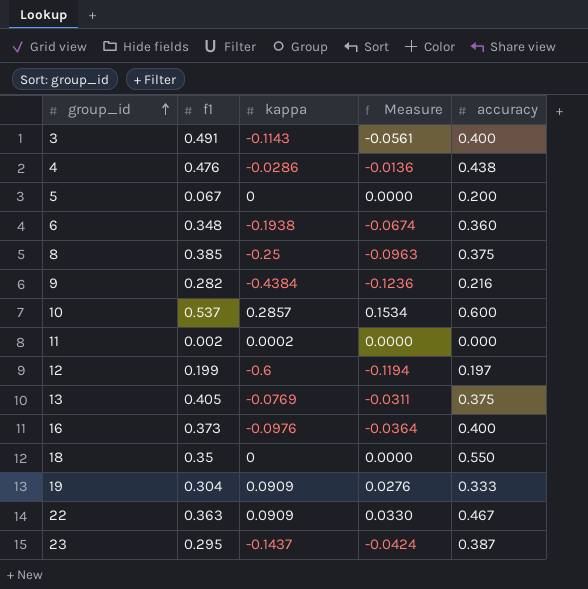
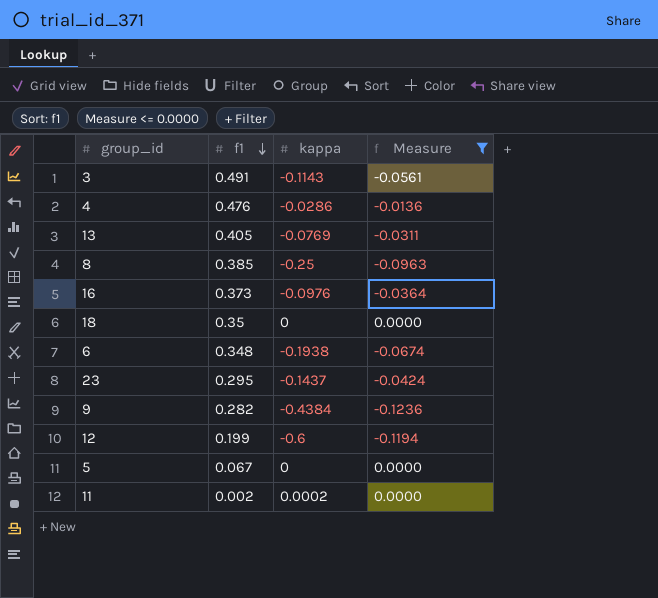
filter: none -> Measure <= 0.0000
row order: group_id ascending -> f1 descending
column accuracy | position: 5 -> none

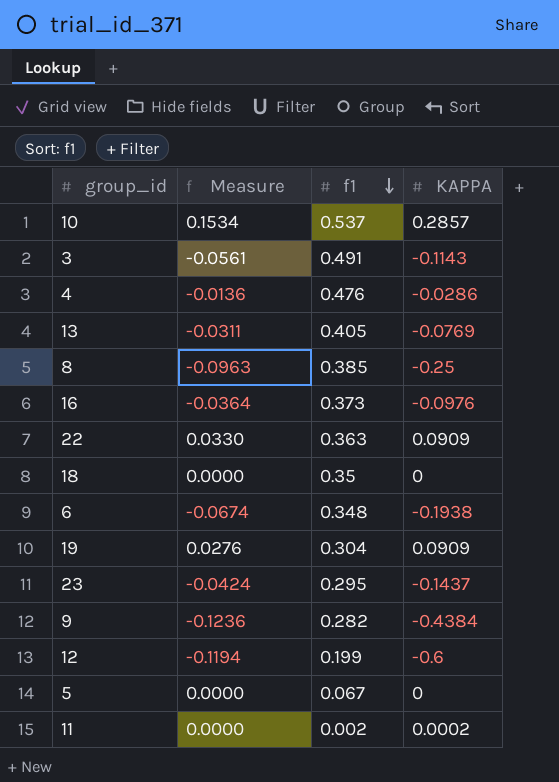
filter: Measure <= 0.0000 -> none
column Measure | position: 4 -> 2
column name: kappa -> KAPPA

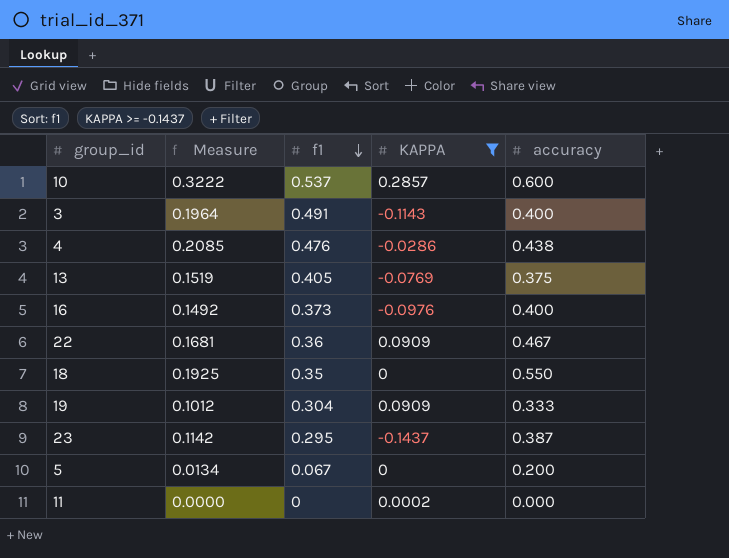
filter: none -> KAPPA >= -0.1437
column Measure | formula: [f1] * [KAPPA] -> [f1] * [accuracy]
column accuracy | position: none -> 5
22 | f1: 0.363 -> 0.36
11 | f1: 0.002 -> 0

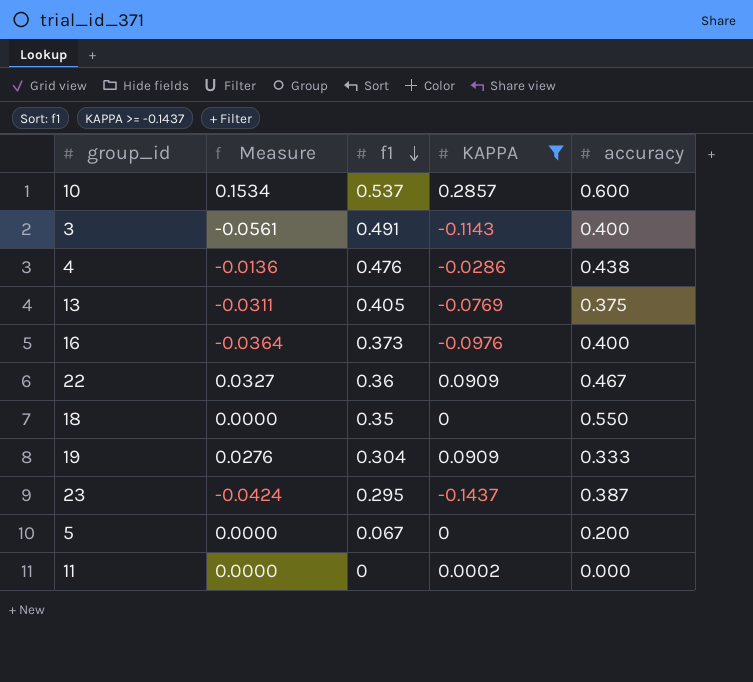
column Measure | formula: [f1] * [accuracy] -> [f1] * [KAPPA]

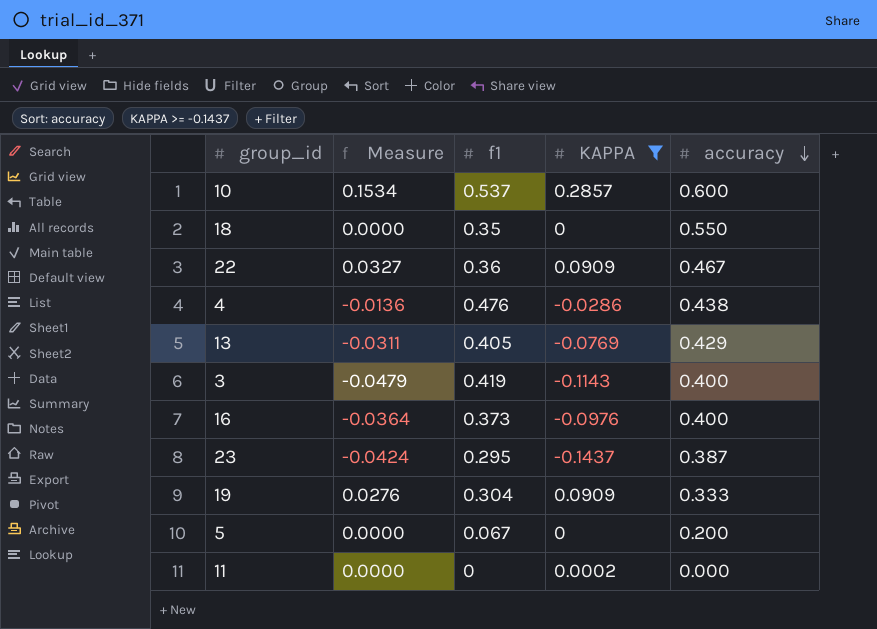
row order: f1 descending -> accuracy descending
13 | accuracy: 0.375 -> 0.429
3 | Measure: -0.0561 -> -0.0479
3 | f1: 0.491 -> 0.419

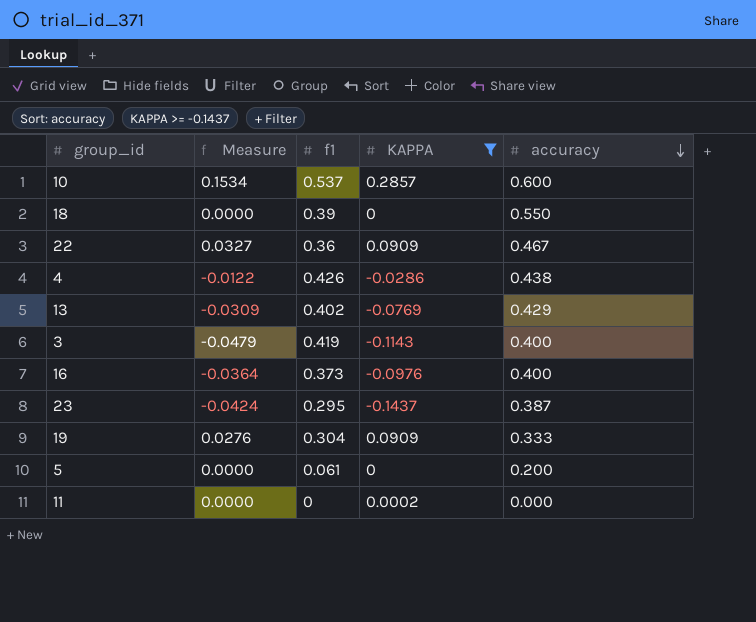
18 | f1: 0.35 -> 0.39
4 | Measure: -0.0136 -> -0.0122
4 | f1: 0.476 -> 0.426
13 | Measure: -0.0311 -> -0.0309
13 | f1: 0.405 -> 0.402
5 | f1: 0.067 -> 0.061

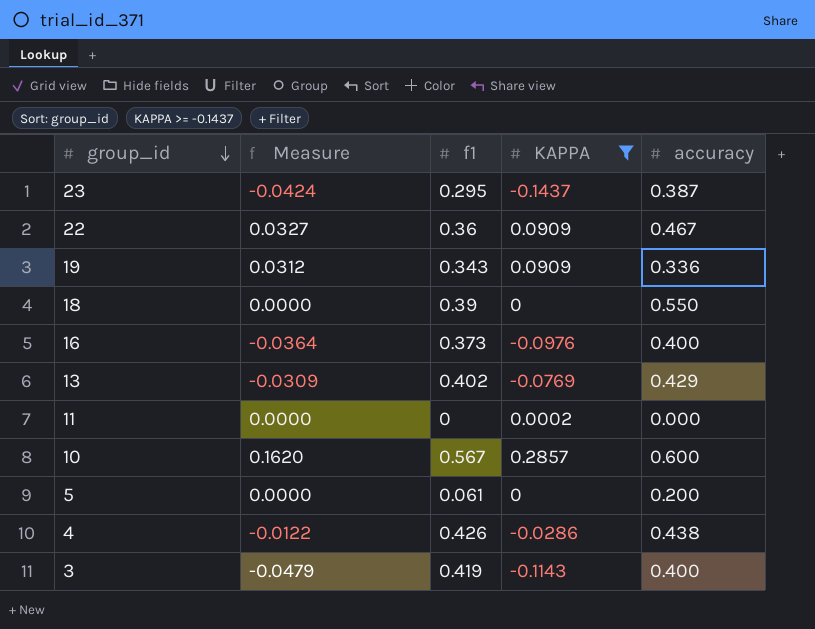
row order: accuracy descending -> group_id descending
19 | Measure: 0.0276 -> 0.0312
19 | f1: 0.304 -> 0.343
19 | accuracy: 0.333 -> 0.336
10 | Measure: 0.1534 -> 0.1620
10 | f1: 0.537 -> 0.567

